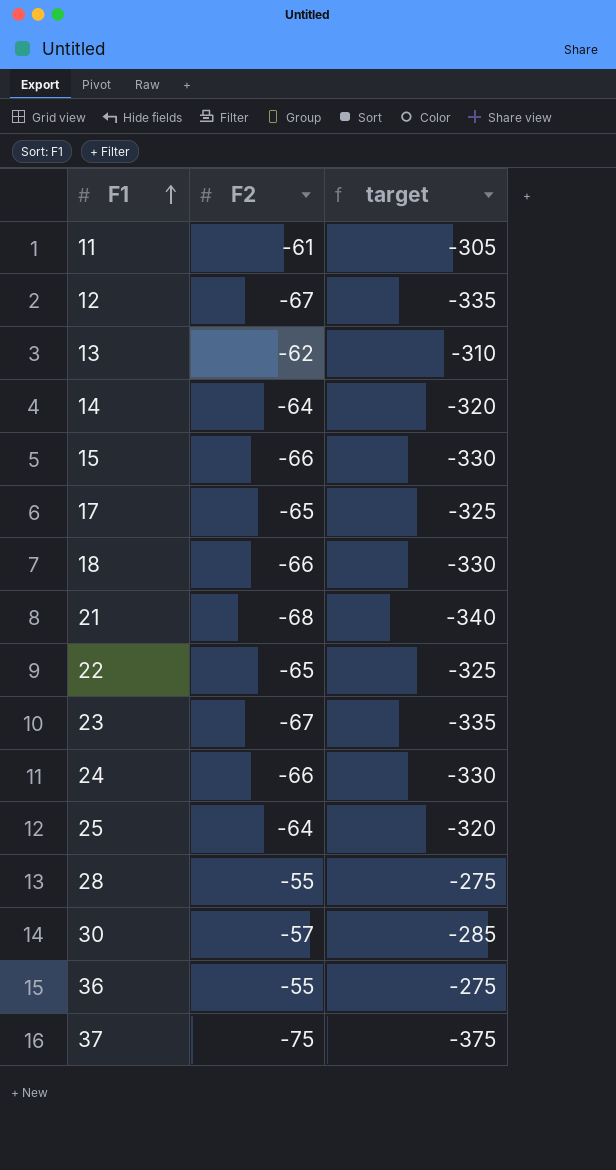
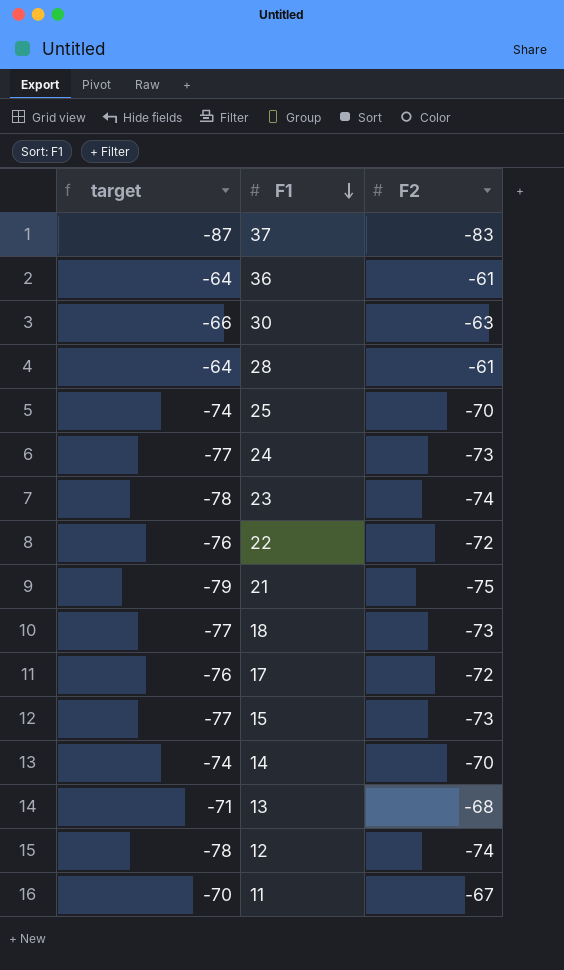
row order: F1 ascending -> F1 descending
column target | formula: [F2] * 5 -> [F2] * 1.05
column target | position: 3 -> 1
37 | F2: -75 -> -83
36 | F2: -55 -> -61
30 | F2: -57 -> -63
28 | F2: -55 -> -61
25 | F2: -64 -> -70
24 | F2: -66 -> -73
23 | F2: -67 -> -74
22 | F2: -65 -> -72
21 | F2: -68 -> -75
18 | F2: -66 -> -73
17 | F2: -65 -> -72
15 | F2: -66 -> -73
14 | F2: -64 -> -70
13 | F2: -62 -> -68
12 | F2: -67 -> -74
11 | F2: -61 -> -67

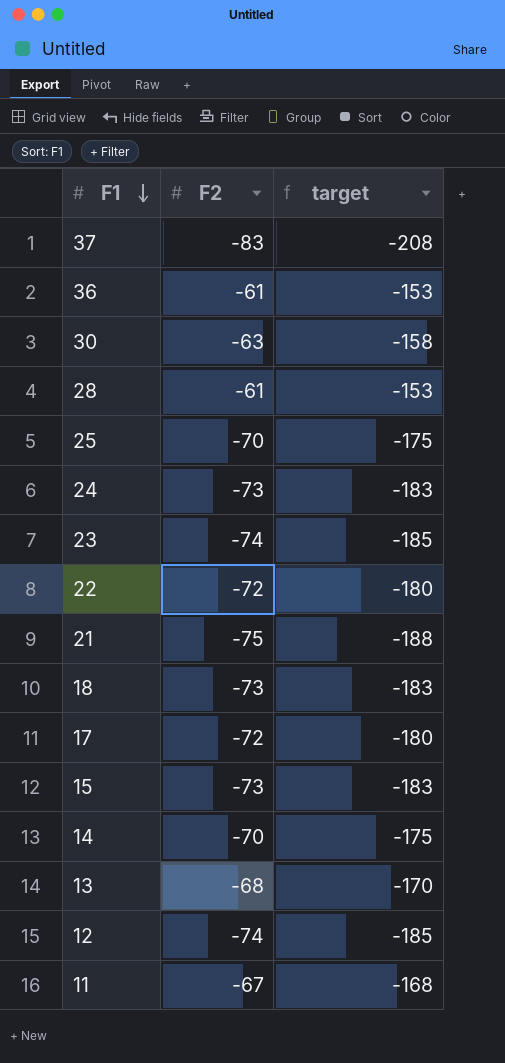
column target | formula: [F2] * 1.05 -> [F2] * 2.5
column target | position: 1 -> 3

